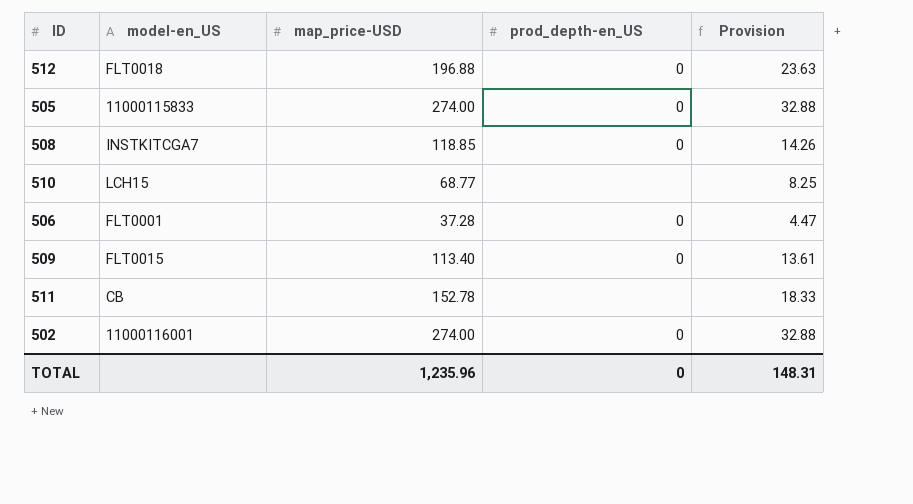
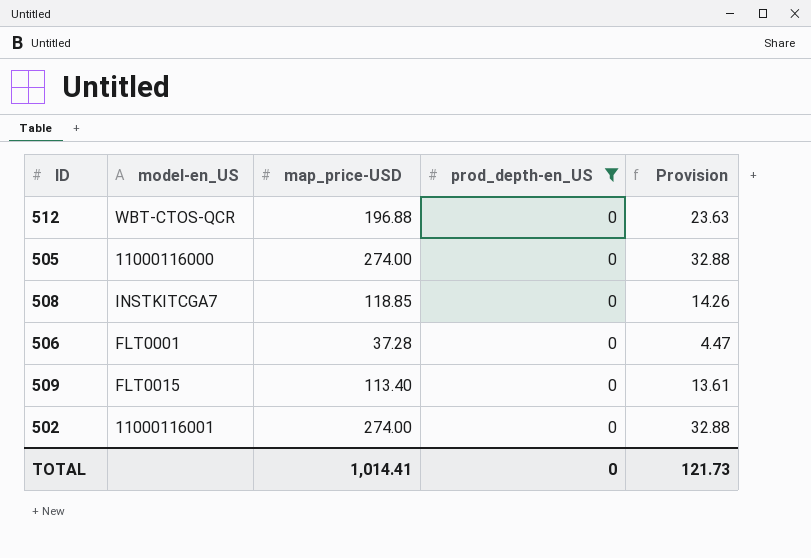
filter: none -> prod_depth-en_US = 0
512 | model-en_US: FLT0018 -> WBT-CTOS-QCR
505 | model-en_US: 11000115833 -> 11000116000
TOTAL | map_price-USD: 1,235.96 -> 1,014.41
TOTAL | Provision: 148.31 -> 121.73

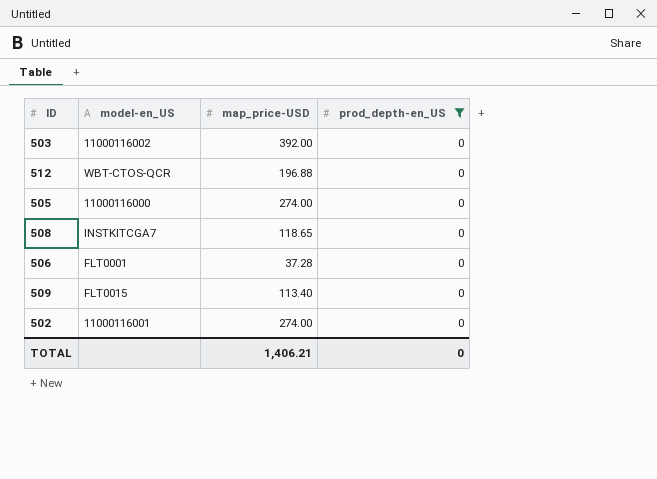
column Provision | formula: [map_price-USD] * 0.12 -> none
row 503: none -> 11000116002 | 392.00 | 0
508 | map_price-USD: 118.85 -> 118.65
TOTAL | map_price-USD: 1,014.41 -> 1,406.21

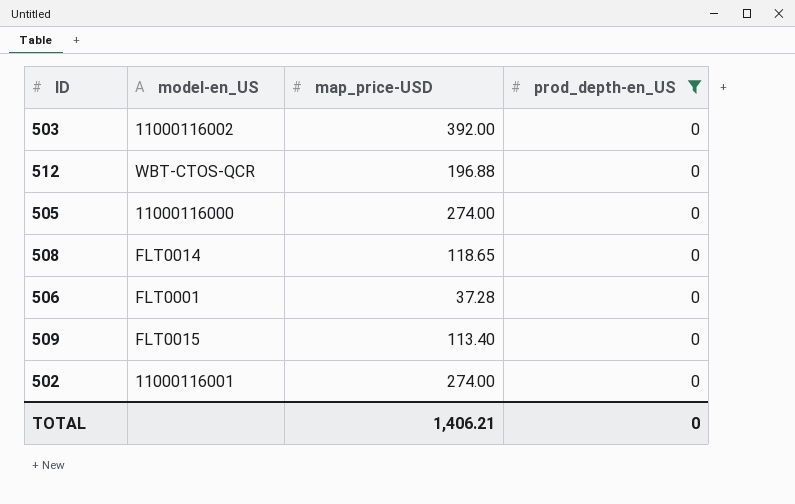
508 | model-en_US: INSTKITCGA7 -> FLT0014

